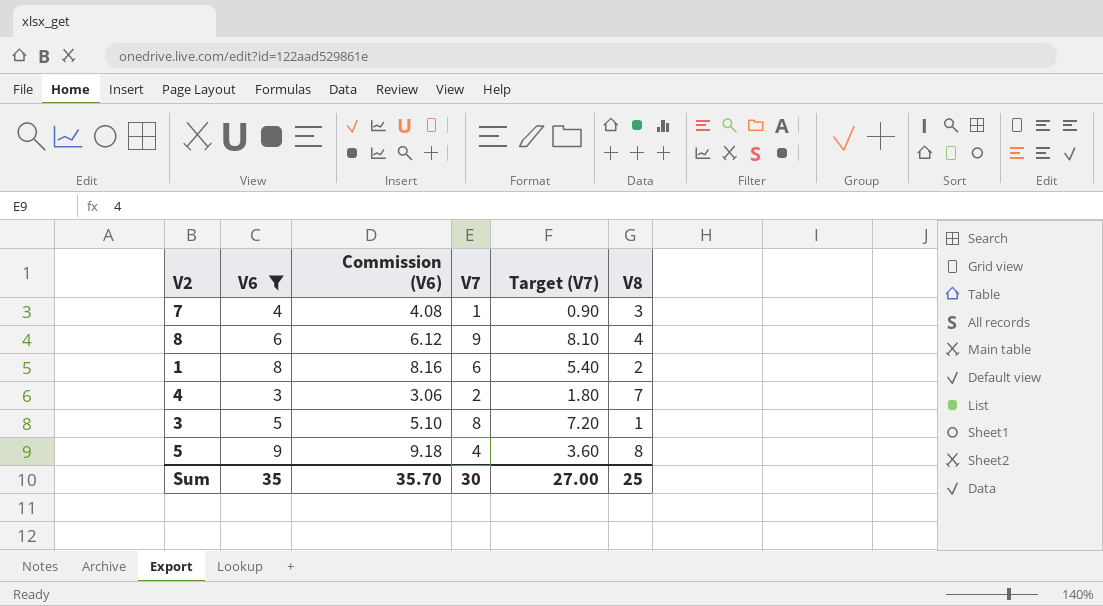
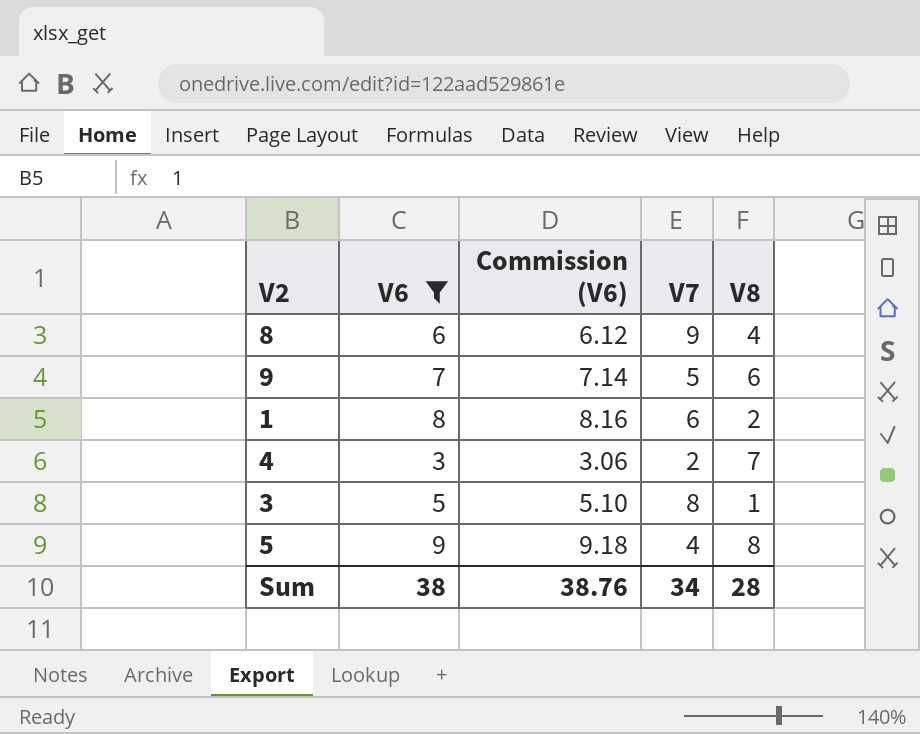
column Target (V7) | formula: [V7] * 0.9 -> none
row 7: 4 | 4.08 | 1 | 0.90 | 3 -> none
row 9: none -> 7 | 7.14 | 5 | 6
Sum | V6: 35 -> 38
Sum | Commission (V6): 35.70 -> 38.76
Sum | V7: 30 -> 34
Sum | V8: 25 -> 28

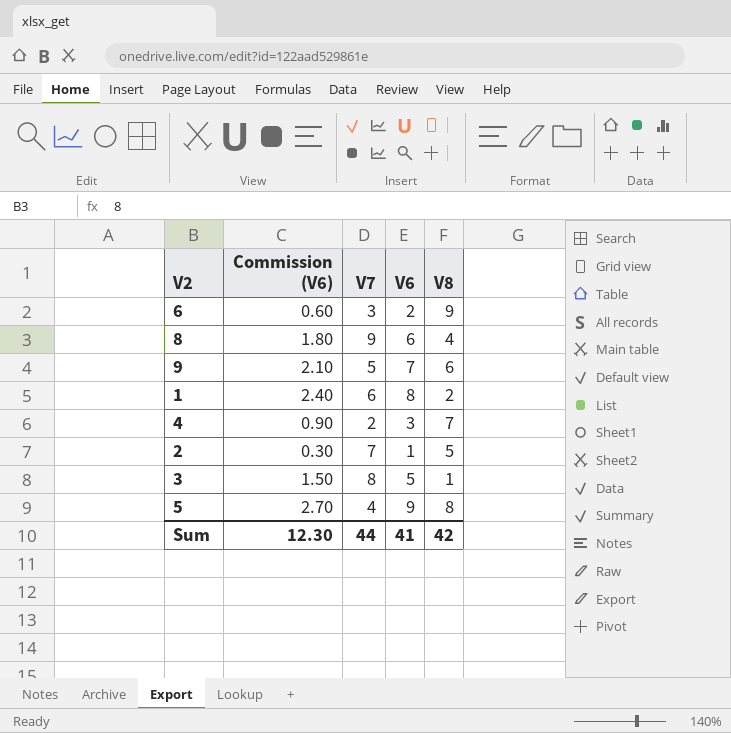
filter: V6 >= 3 -> none
column Commission (V6) | formula: [V6] * 1.02 -> [V6] * 0.3
column V6 | position: 2 -> 4
Sum | Commission (V6): 38.76 -> 12.30
Sum | V7: 34 -> 44
Sum | V6: 38 -> 41
Sum | V8: 28 -> 42

